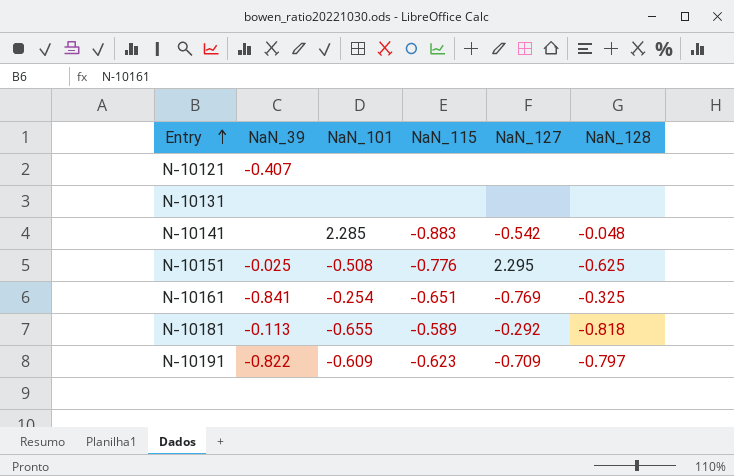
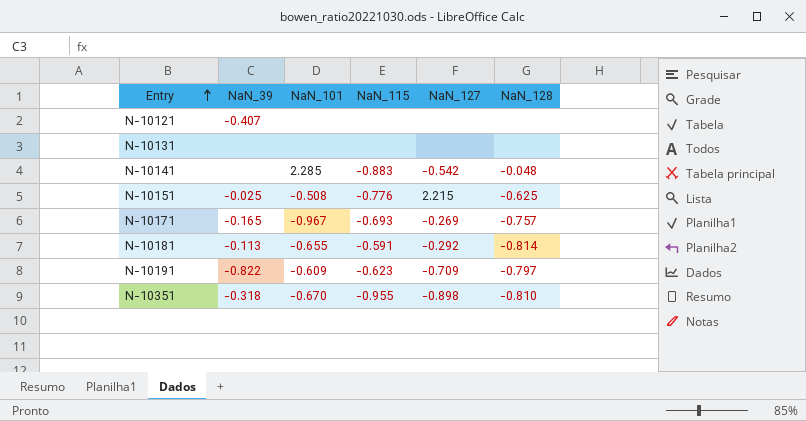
row N-10161: -0.841 | -0.254 | -0.651 | -0.769 | -0.325 -> none
N-10151 | NaN_127: 2.295 -> 2.215
row N-10171: none -> -0.165 | -0.967 | -0.693 | -0.269 | -0.757
N-10181 | NaN_115: -0.589 -> -0.591
N-10181 | NaN_128: -0.818 -> -0.814
row N-10351: none -> -0.318 | -0.670 | -0.955 | -0.898 | -0.810

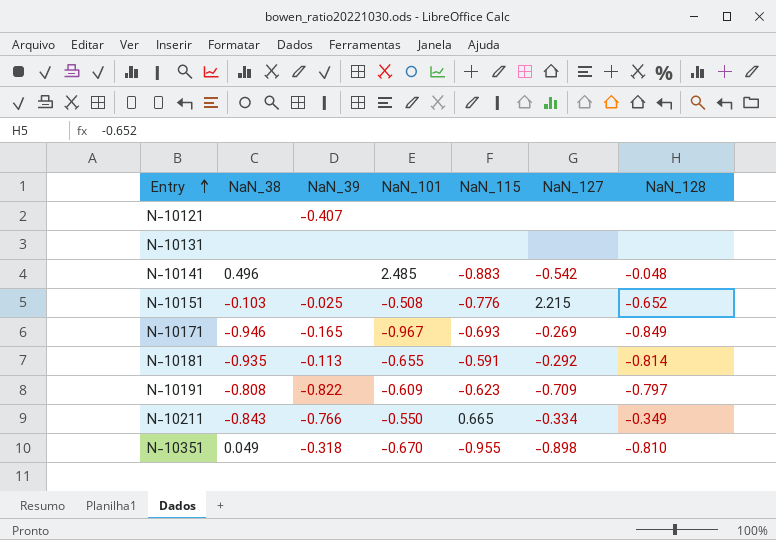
column NaN_38 | position: none -> 2
N-10141 | NaN_101: 2.285 -> 2.485
N-10151 | NaN_128: -0.625 -> -0.652
N-10171 | NaN_128: -0.757 -> -0.849
row N-10211: none -> -0.843 | -0.766 | -0.550 | 0.665 | -0.334 | -0.349

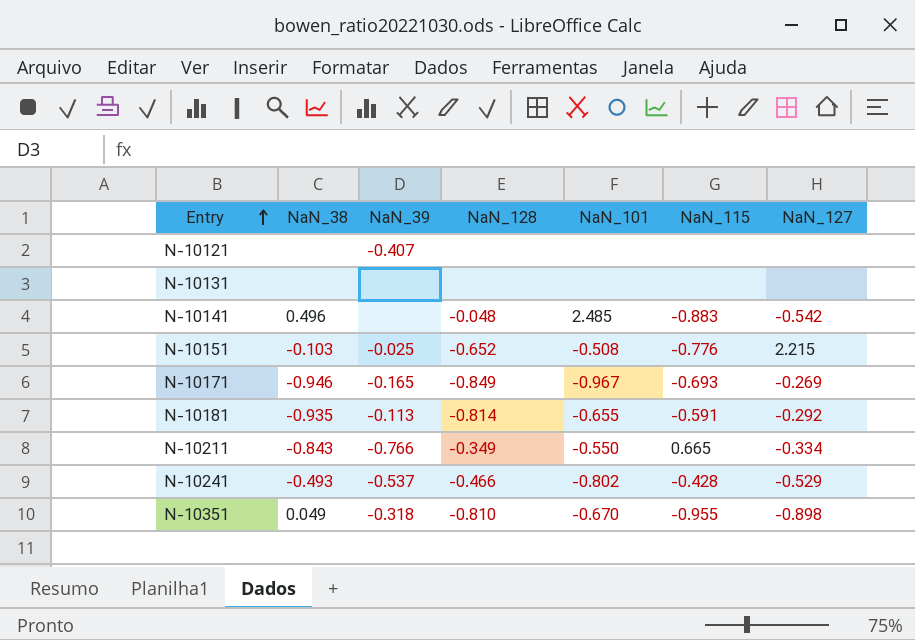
column NaN_128 | position: 7 -> 4
row N-10191: -0.808 | -0.822 | -0.609 | -0.623 | -0.709 | -0.797 -> none
row N-10241: none -> -0.493 | -0.537 | -0.466 | -0.802 | -0.428 | -0.529

